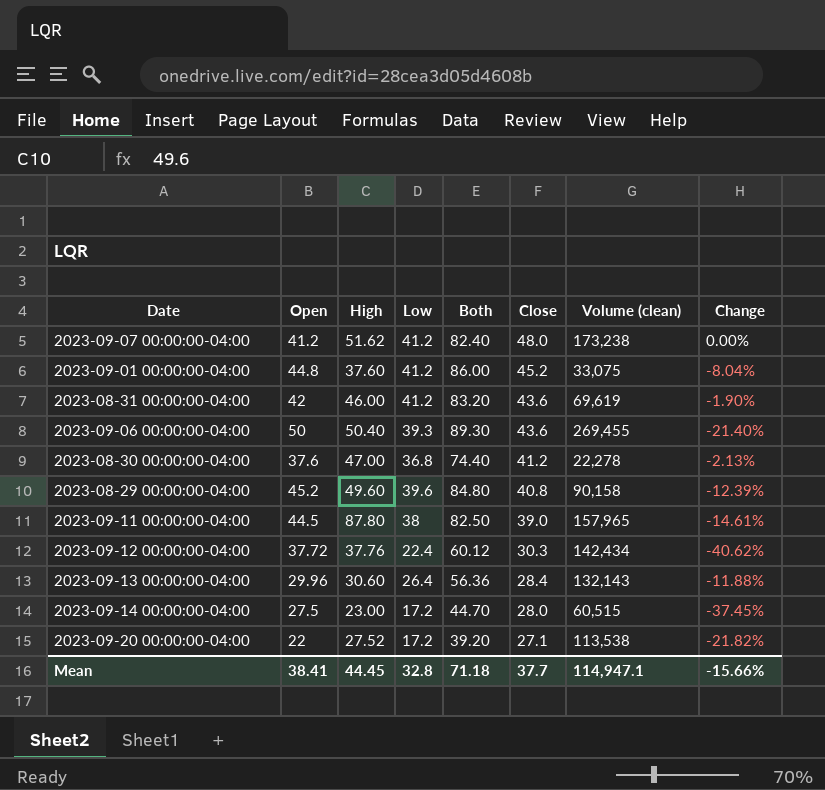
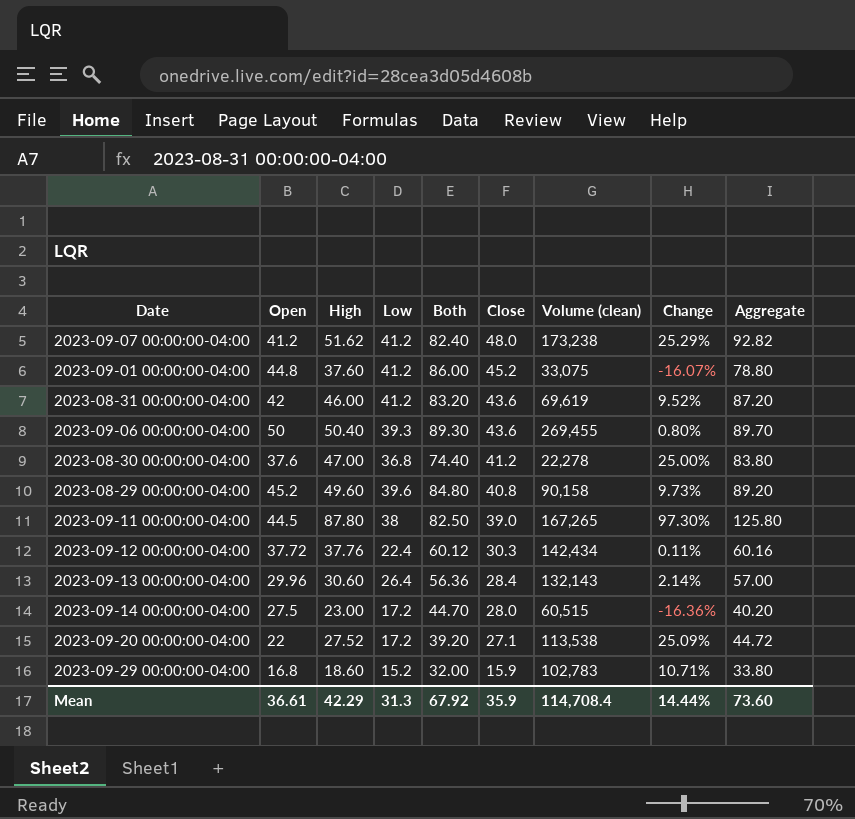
column Change | formula: ([Low] - [Open]) / [Open] -> ([High] - [Open]) / [Open]
column Aggregate | formula: none -> [High] + [Low]
2023-09-11 00:00:00-04:00 | Volume (clean): 157,965 -> 167,265
row 2023-09-29 00:00:00-04:00: none -> 16.8 | 18.60 | 15.2 | 32.00 | 15.9 | 102,783 | 10.71% | 33.80
Mean | Open: 38.41 -> 36.61
Mean | High: 44.45 -> 42.29
Mean | Low: 32.8 -> 31.3
Mean | Both: 71.18 -> 67.92
Mean | Close: 37.7 -> 35.9
Mean | Volume (clean): 114,947.1 -> 114,708.4
Mean | Change: -15.66% -> 14.44%

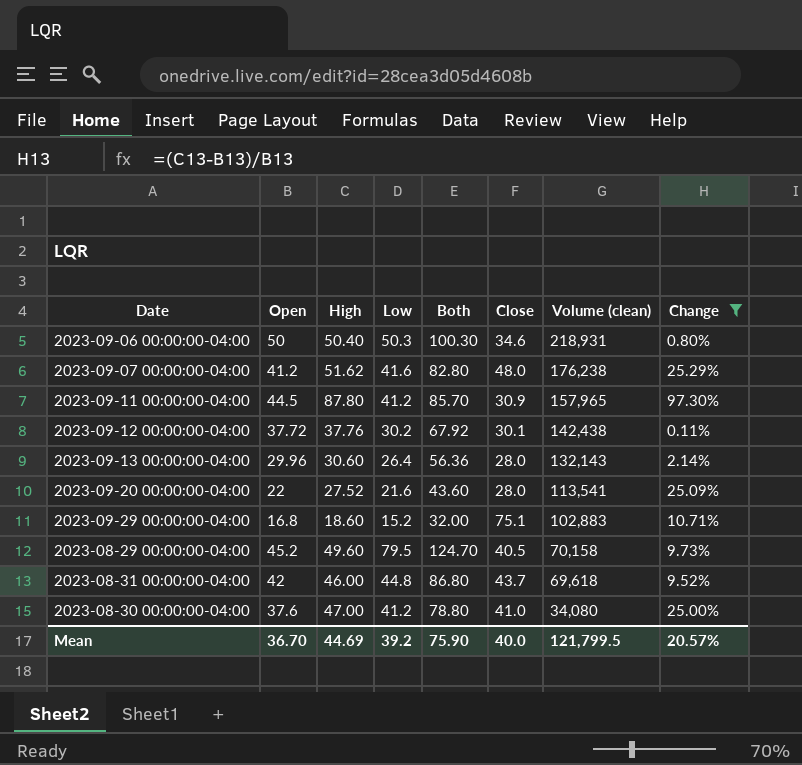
filter: none -> Change >= 0.11%
row order: Close descending -> Volume (clean) descending
column Aggregate | formula: [High] + [Low] -> none
2023-09-06 00:00:00-04:00 | Low: 39.3 -> 50.3
2023-09-06 00:00:00-04:00 | Both: 89.30 -> 100.30
2023-09-06 00:00:00-04:00 | Close: 43.6 -> 34.6
2023-09-06 00:00:00-04:00 | Volume (clean): 269,455 -> 218,931
2023-09-07 00:00:00-04:00 | Low: 41.2 -> 41.6
2023-09-07 00:00:00-04:00 | Both: 82.40 -> 82.80
2023-09-07 00:00:00-04:00 | Volume (clean): 173,238 -> 176,238
2023-09-11 00:00:00-04:00 | Low: 38 -> 41.2
2023-09-11 00:00:00-04:00 | Both: 82.50 -> 85.70
2023-09-11 00:00:00-04:00 | Close: 39.0 -> 30.9
2023-09-11 00:00:00-04:00 | Volume (clean): 167,265 -> 157,965
2023-09-12 00:00:00-04:00 | Low: 22.4 -> 30.2
2023-09-12 00:00:00-04:00 | Both: 60.12 -> 67.92
2023-09-12 00:00:00-04:00 | Close: 30.3 -> 30.1
2023-09-12 00:00:00-04:00 | Volume (clean): 142,434 -> 142,438
2023-09-13 00:00:00-04:00 | Close: 28.4 -> 28.0
2023-09-20 00:00:00-04:00 | Low: 17.2 -> 21.6
2023-09-20 00:00:00-04:00 | Both: 39.20 -> 43.60
2023-09-20 00:00:00-04:00 | Close: 27.1 -> 28.0
2023-09-20 00:00:00-04:00 | Volume (clean): 113,538 -> 113,541
2023-09-29 00:00:00-04:00 | Close: 15.9 -> 75.1
2023-09-29 00:00:00-04:00 | Volume (clean): 102,783 -> 102,883
2023-08-29 00:00:00-04:00 | Low: 39.6 -> 79.5
2023-08-29 00:00:00-04:00 | Both: 84.80 -> 124.70
2023-08-29 00:00:00-04:00 | Close: 40.8 -> 40.5
2023-08-29 00:00:00-04:00 | Volume (clean): 90,158 -> 70,158
2023-08-31 00:00:00-04:00 | Low: 41.2 -> 44.8
2023-08-31 00:00:00-04:00 | Both: 83.20 -> 86.80
2023-08-31 00:00:00-04:00 | Close: 43.6 -> 43.7
2023-08-31 00:00:00-04:00 | Volume (clean): 69,619 -> 69,618
2023-08-30 00:00:00-04:00 | Low: 36.8 -> 41.2
2023-08-30 00:00:00-04:00 | Both: 74.40 -> 78.80
2023-08-30 00:00:00-04:00 | Close: 41.2 -> 41.0
2023-08-30 00:00:00-04:00 | Volume (clean): 22,278 -> 34,080
Mean | Open: 36.61 -> 36.70
Mean | High: 42.29 -> 44.69
Mean | Low: 31.3 -> 39.2
Mean | Both: 67.92 -> 75.90
Mean | Close: 35.9 -> 40.0
Mean | Volume (clean): 114,708.4 -> 121,799.5
Mean | Change: 14.44% -> 20.57%

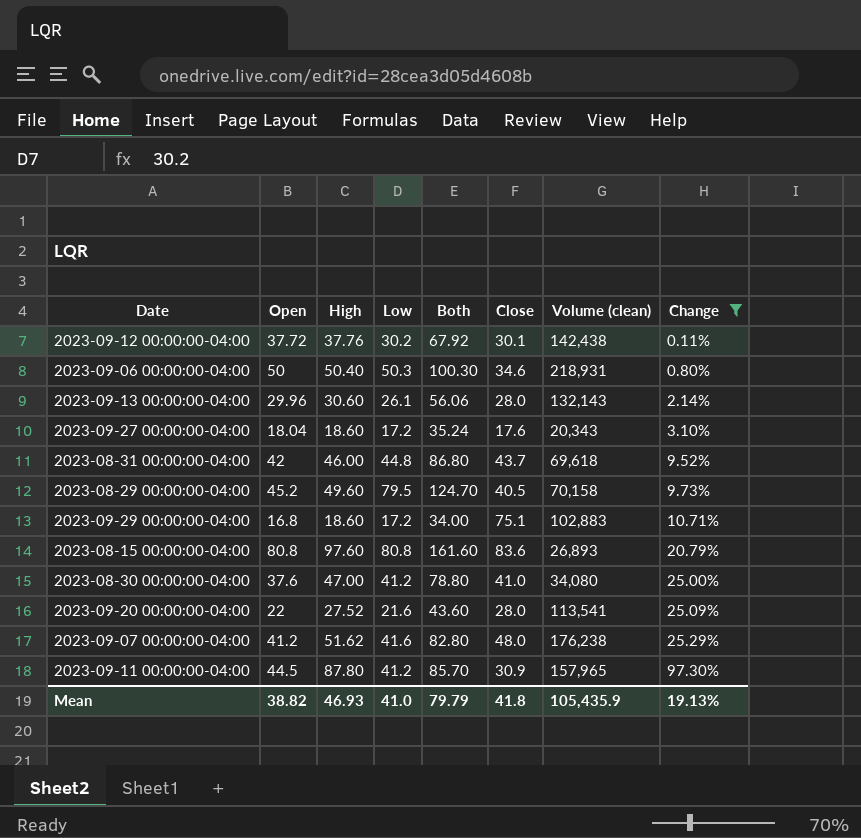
row order: Volume (clean) descending -> Change ascending
2023-09-13 00:00:00-04:00 | Low: 26.4 -> 26.1
2023-09-13 00:00:00-04:00 | Both: 56.36 -> 56.06
row 2023-09-27 00:00:00-04:00: none -> 18.04 | 18.60 | 17.2 | 35.24 | 17.6 | 20,343 | 3.10%
2023-09-29 00:00:00-04:00 | Low: 15.2 -> 17.2
2023-09-29 00:00:00-04:00 | Both: 32.00 -> 34.00
row 2023-08-15 00:00:00-04:00: none -> 80.8 | 97.60 | 80.8 | 161.60 | 83.6 | 26,893 | 20.79%
Mean | Open: 36.70 -> 38.82
Mean | High: 44.69 -> 46.93
Mean | Low: 39.2 -> 41.0
Mean | Both: 75.90 -> 79.79
Mean | Close: 40.0 -> 41.8
Mean | Volume (clean): 121,799.5 -> 105,435.9
Mean | Change: 20.57% -> 19.13%

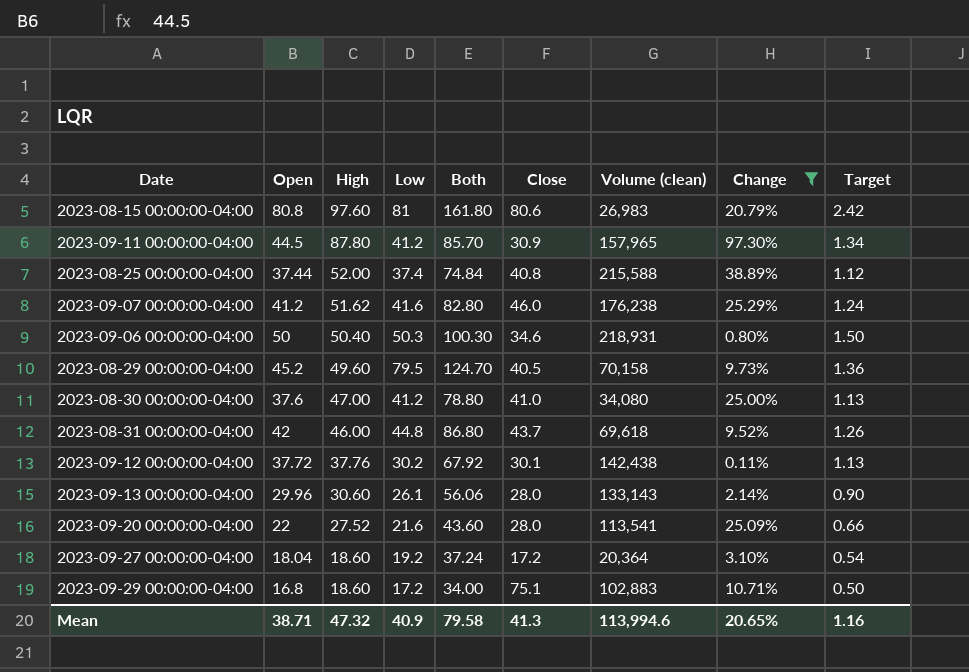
row order: Change ascending -> High descending
column Target | formula: none -> [Open] * 0.03
2023-08-15 00:00:00-04:00 | Low: 80.8 -> 81
2023-08-15 00:00:00-04:00 | Both: 161.60 -> 161.80
2023-08-15 00:00:00-04:00 | Close: 83.6 -> 80.6
2023-08-15 00:00:00-04:00 | Volume (clean): 26,893 -> 26,983
row 2023-08-25 00:00:00-04:00: none -> 37.44 | 52.00 | 37.4 | 74.84 | 40.8 | 215,588 | 38.89% | 1.12
2023-09-07 00:00:00-04:00 | Close: 48.0 -> 46.0
2023-09-13 00:00:00-04:00 | Volume (clean): 132,143 -> 133,143
2023-09-27 00:00:00-04:00 | Low: 17.2 -> 19.2
2023-09-27 00:00:00-04:00 | Both: 35.24 -> 37.24
2023-09-27 00:00:00-04:00 | Close: 17.6 -> 17.2
2023-09-27 00:00:00-04:00 | Volume (clean): 20,343 -> 20,364
Mean | Open: 38.82 -> 38.71
Mean | High: 46.93 -> 47.32
Mean | Low: 41.0 -> 40.9
Mean | Both: 79.79 -> 79.58
Mean | Close: 41.8 -> 41.3
Mean | Volume (clean): 105,435.9 -> 113,994.6
Mean | Change: 19.13% -> 20.65%

